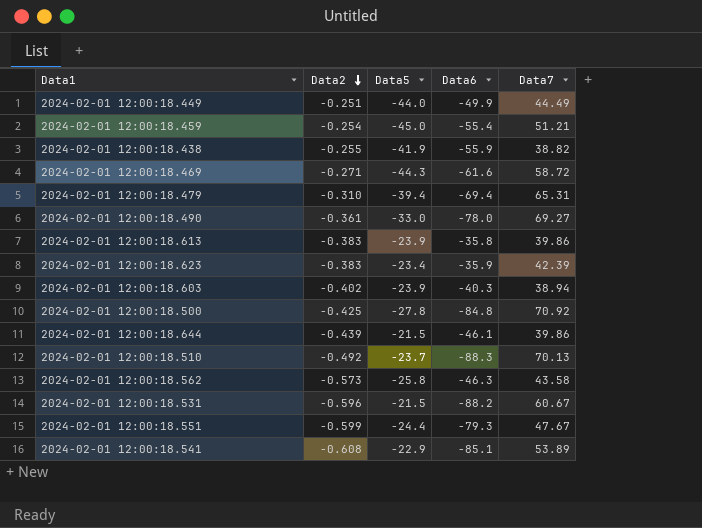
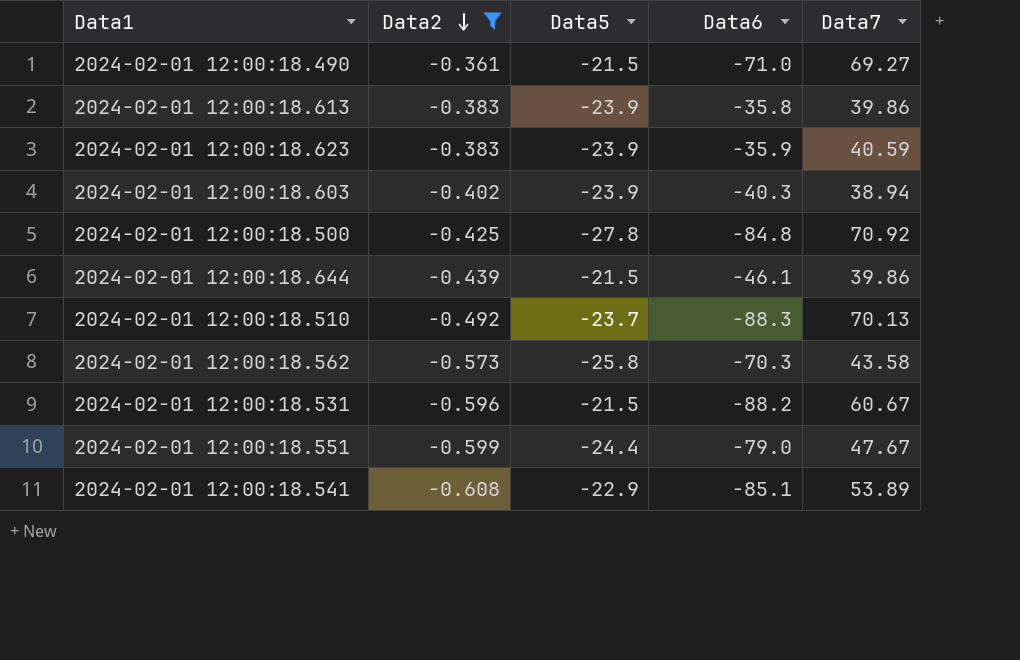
filter: none -> Data2 <= -0.361
2024-02-01 12:00:18.490 | Data5: -33.0 -> -21.5
2024-02-01 12:00:18.490 | Data6: -78.0 -> -71.0
2024-02-01 12:00:18.623 | Data5: -23.4 -> -23.9
2024-02-01 12:00:18.623 | Data7: 42.39 -> 40.59
2024-02-01 12:00:18.562 | Data6: -46.3 -> -70.3
2024-02-01 12:00:18.551 | Data6: -79.3 -> -79.0

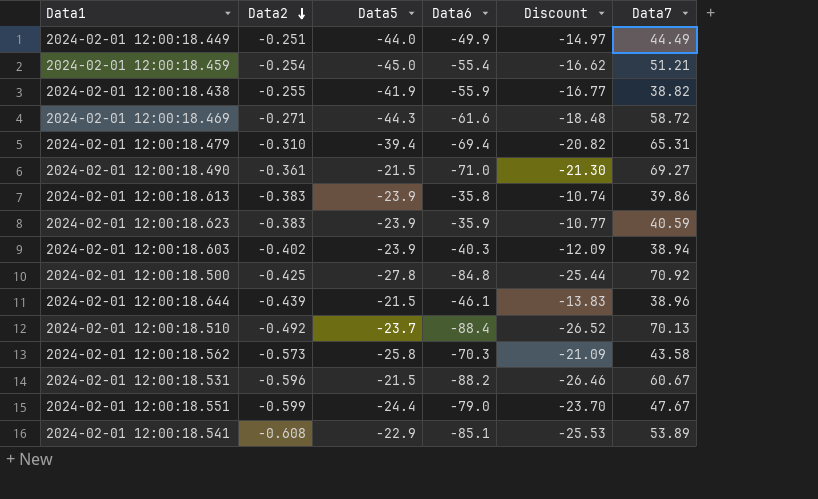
filter: Data2 <= -0.361 -> none
column Discount | formula: none -> [Data6] * 0.3
2024-02-01 12:00:18.644 | Data7: 39.86 -> 38.96
2024-02-01 12:00:18.510 | Data6: -88.3 -> -88.4

